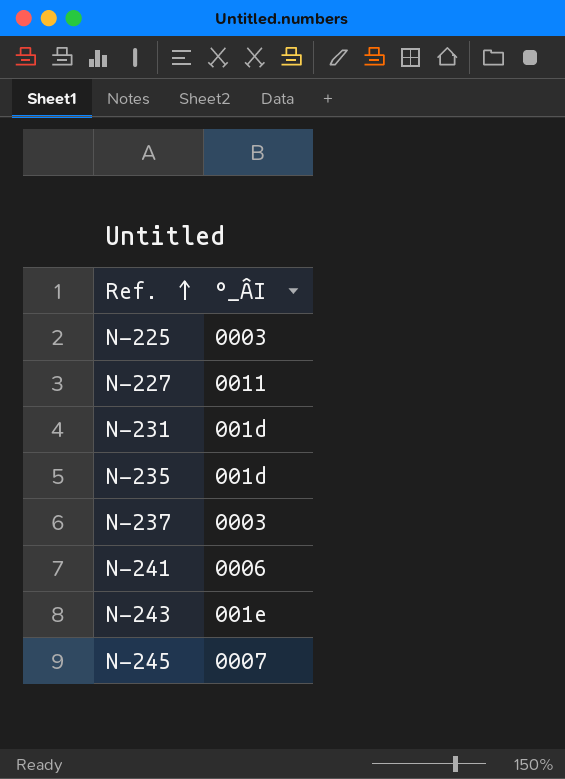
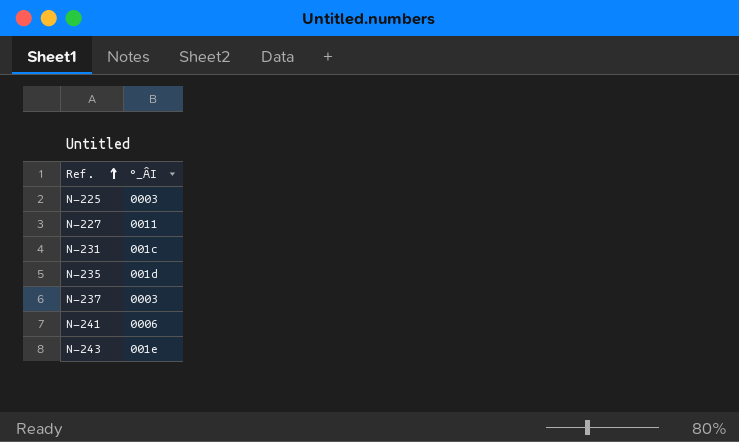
row N-245: 0007 -> none
N-231 | °_ÂI: 001d -> 001c

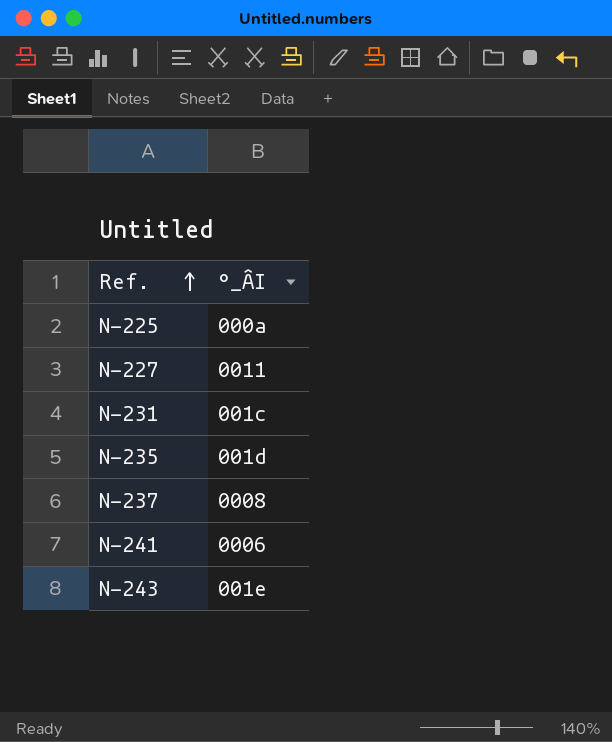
N-225 | °_ÂI: 0003 -> 000a
N-237 | °_ÂI: 0003 -> 0008

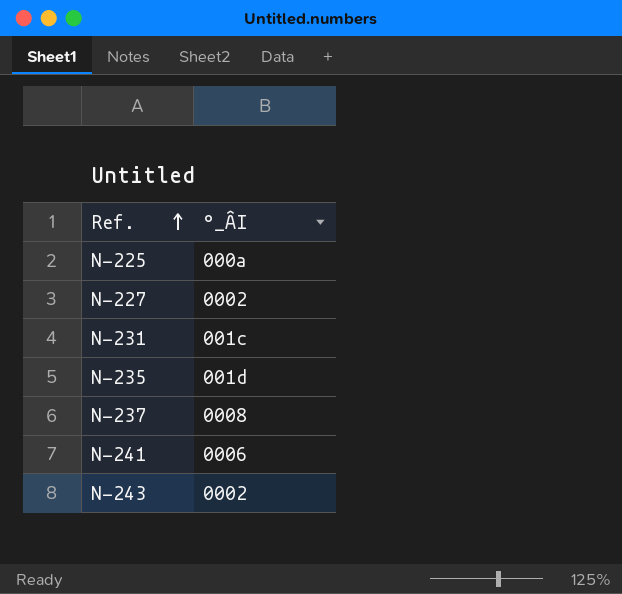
N-227 | °_ÂI: 0011 -> 0002
N-243 | °_ÂI: 001e -> 0002

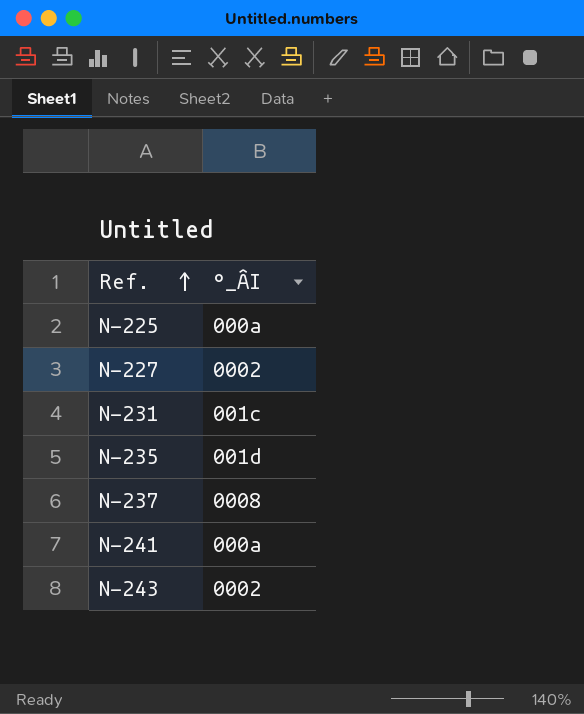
N-241 | °_ÂI: 0006 -> 000a

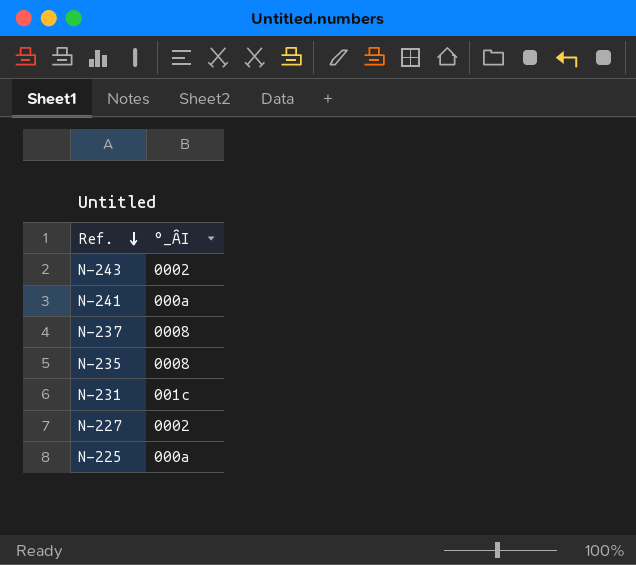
row order: Ref. ascending -> Ref. descending
N-235 | °_ÂI: 001d -> 0008

